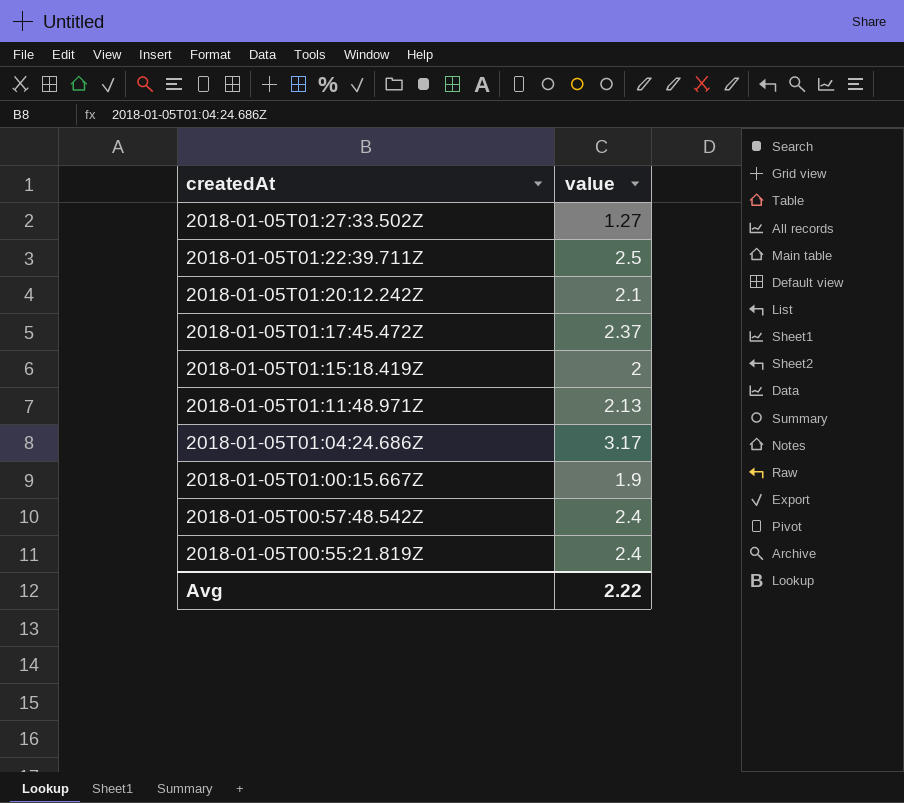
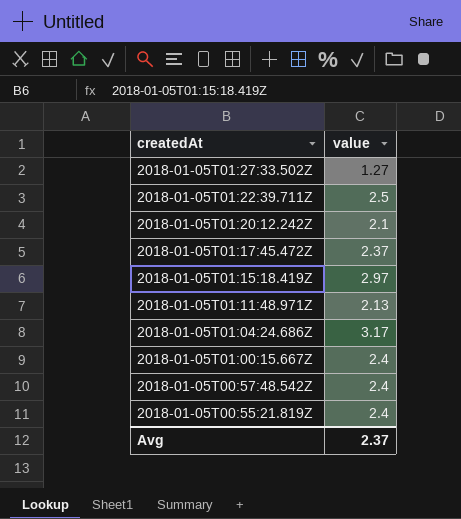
2018-01-05T01:15:18.419Z | value: 2 -> 2.97
2018-01-05T01:00:15.667Z | value: 1.9 -> 2.4
Avg | value: 2.22 -> 2.37

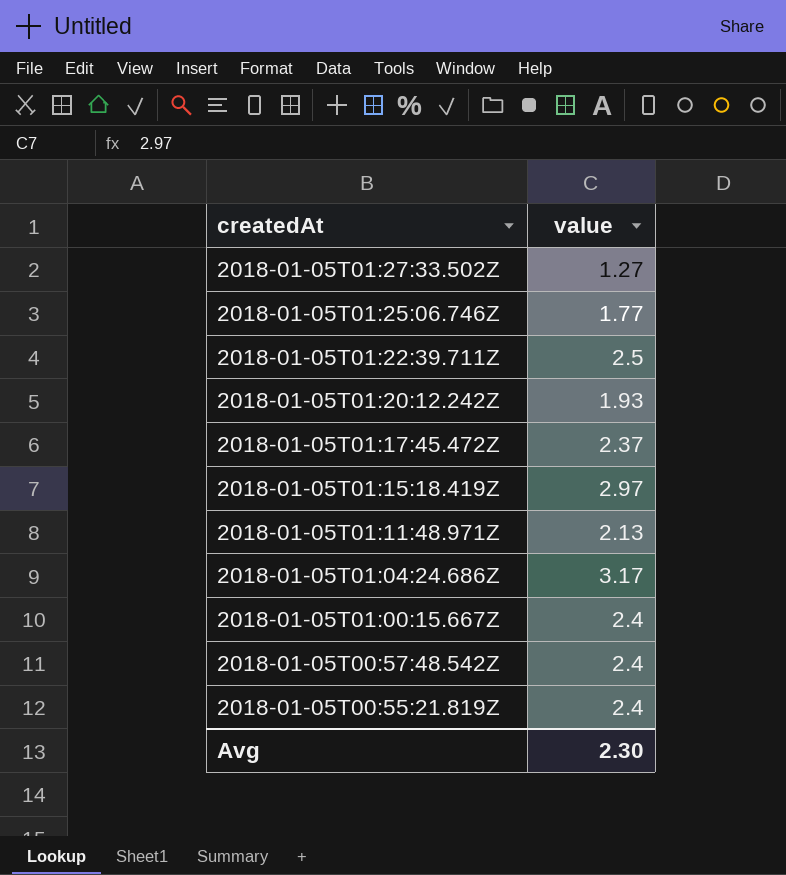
row 2018-01-05T01:25:06.746Z: none -> 1.77
2018-01-05T01:20:12.242Z | value: 2.1 -> 1.93
Avg | value: 2.37 -> 2.30

